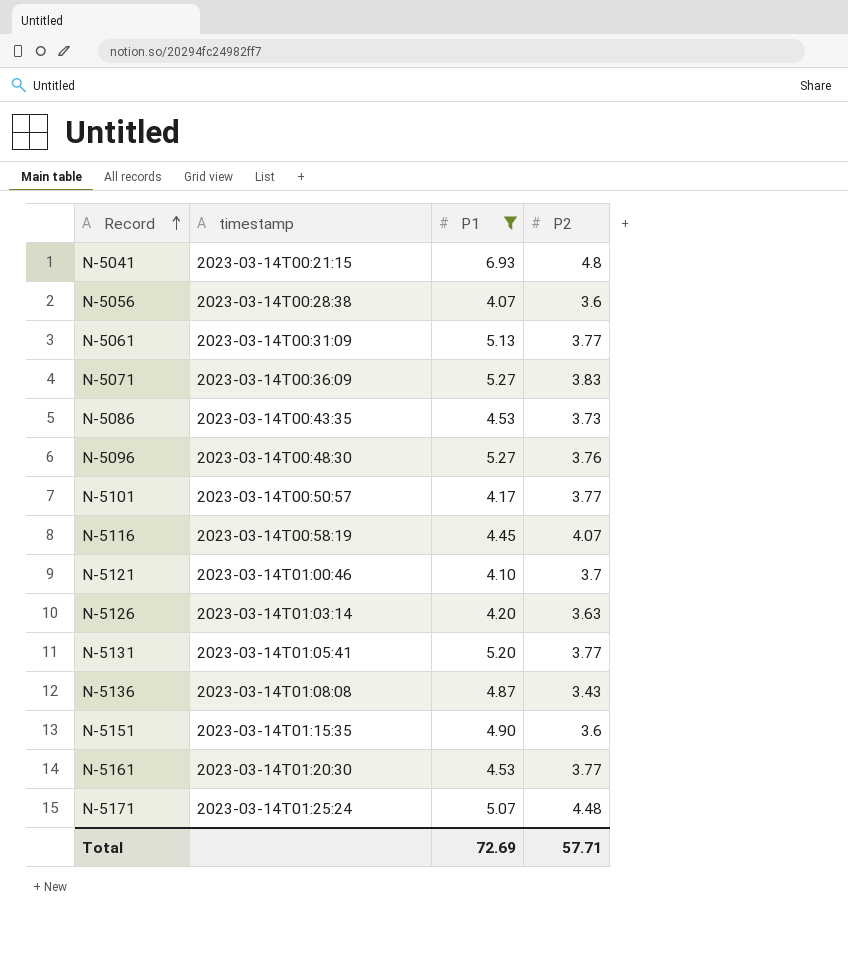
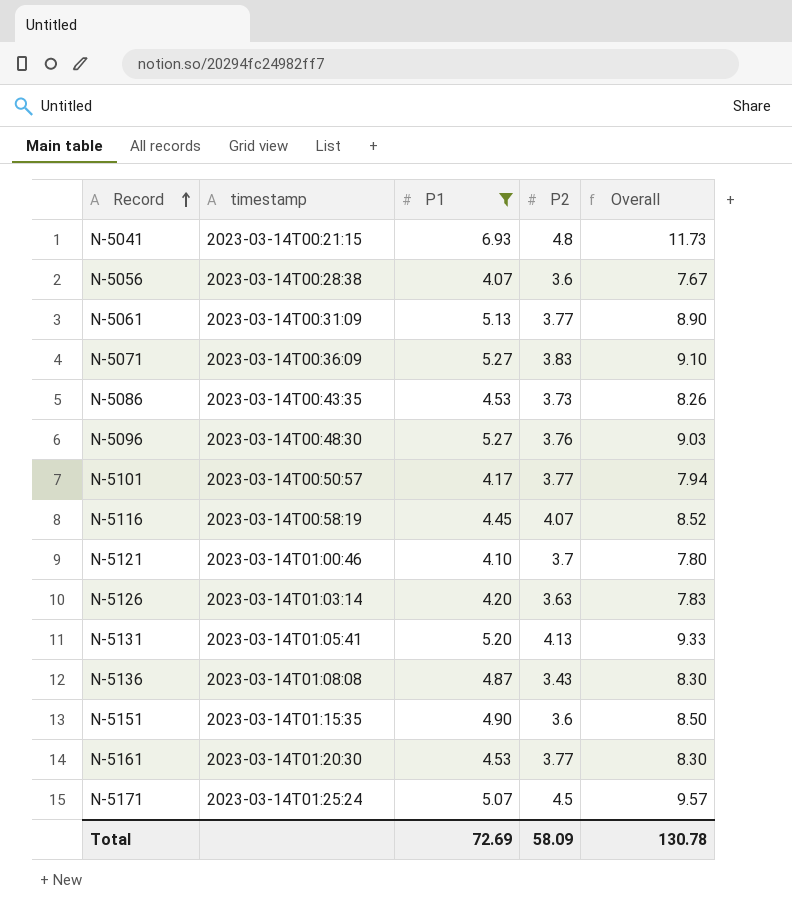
column Overall | formula: none -> [P1] + [P2]
N-5131 | P2: 3.77 -> 4.13
N-5171 | P2: 4.48 -> 4.5
Total | P2: 57.71 -> 58.09

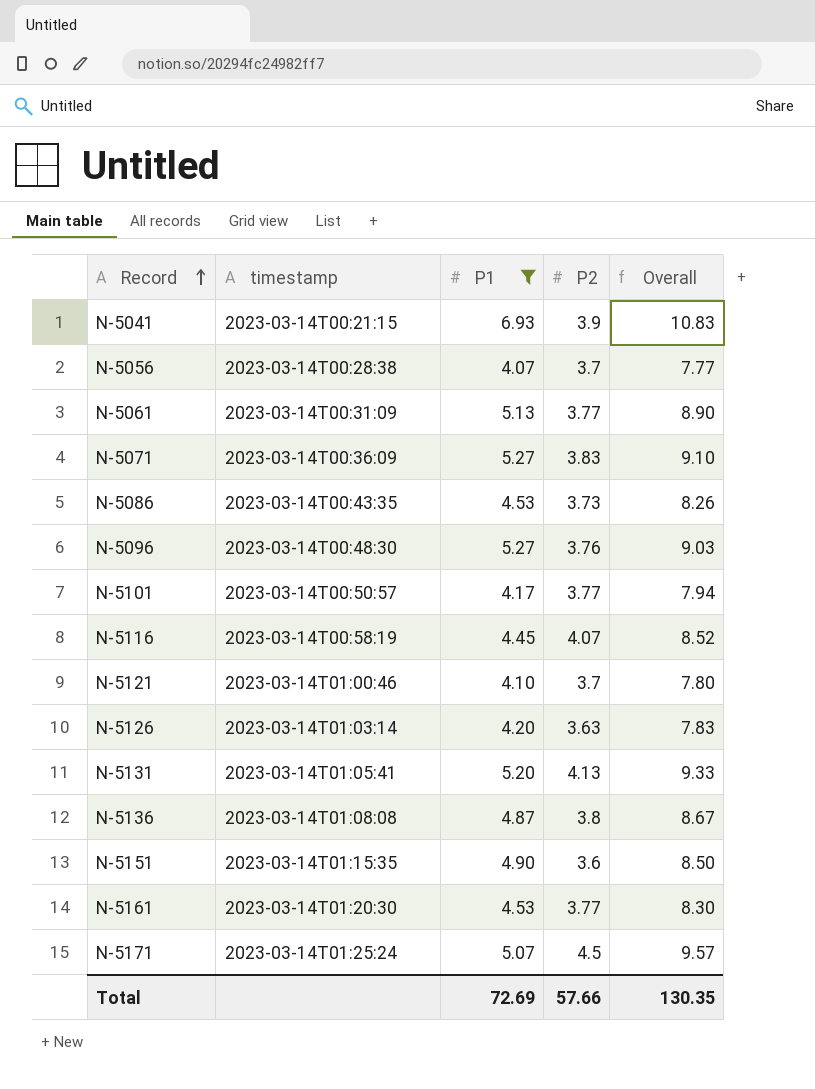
N-5041 | P2: 4.8 -> 3.9
N-5041 | Overall: 11.73 -> 10.83
N-5056 | P2: 3.6 -> 3.7
N-5056 | Overall: 7.67 -> 7.77
N-5136 | P2: 3.43 -> 3.8
N-5136 | Overall: 8.30 -> 8.67
Total | P2: 58.09 -> 57.66
Total | Overall: 130.78 -> 130.35

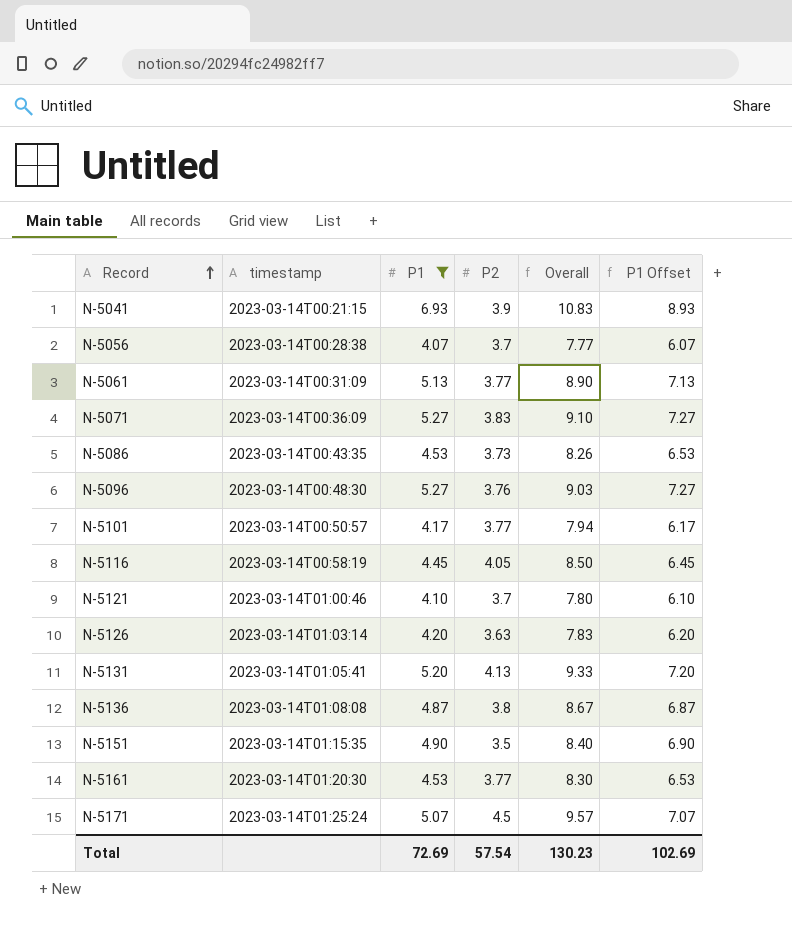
column P1 Offset | formula: none -> [P1] + 2
N-5116 | P2: 4.07 -> 4.05
N-5116 | Overall: 8.52 -> 8.50
N-5151 | P2: 3.6 -> 3.5
N-5151 | Overall: 8.50 -> 8.40
Total | P2: 57.66 -> 57.54
Total | Overall: 130.35 -> 130.23

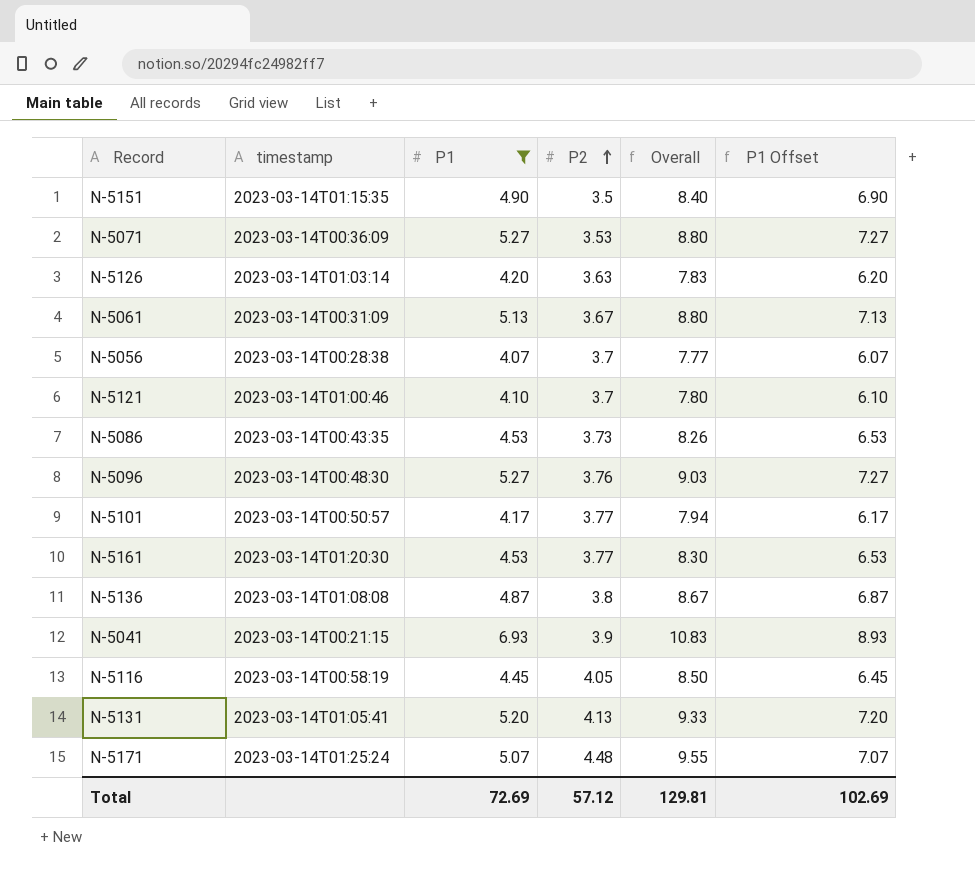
row order: Record ascending -> P2 ascending
N-5071 | P2: 3.83 -> 3.53
N-5071 | Overall: 9.10 -> 8.80
N-5061 | P2: 3.77 -> 3.67
N-5061 | Overall: 8.90 -> 8.80
N-5171 | P2: 4.5 -> 4.48
N-5171 | Overall: 9.57 -> 9.55
Total | P2: 57.54 -> 57.12
Total | Overall: 130.23 -> 129.81

